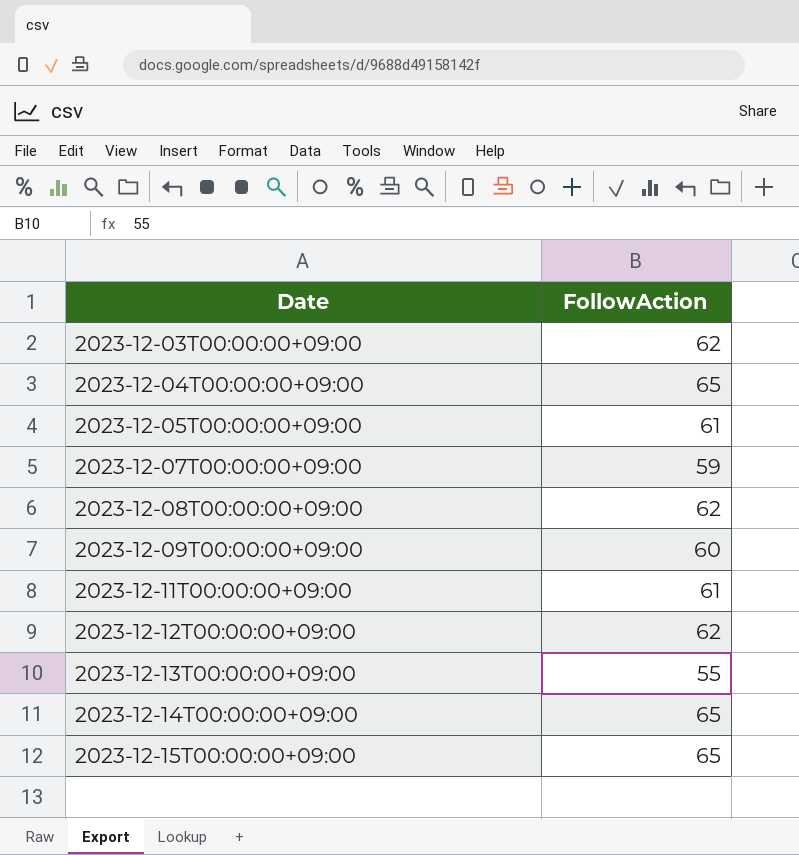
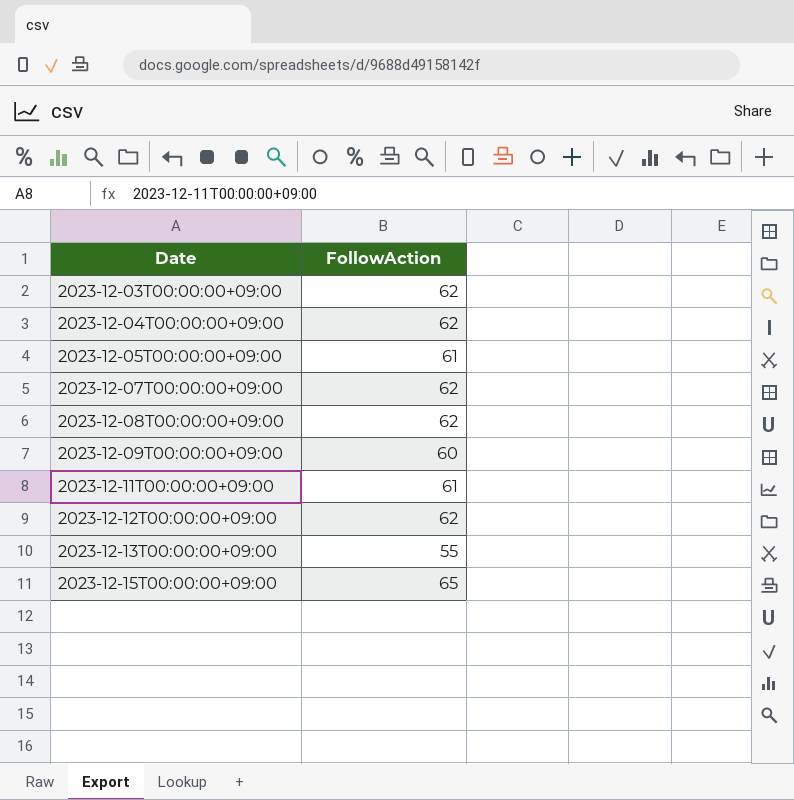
row 2023-12-14T00:00:00+09:00: 65 -> none
2023-12-04T00:00:00+09:00 | FollowAction: 65 -> 62
2023-12-07T00:00:00+09:00 | FollowAction: 59 -> 62

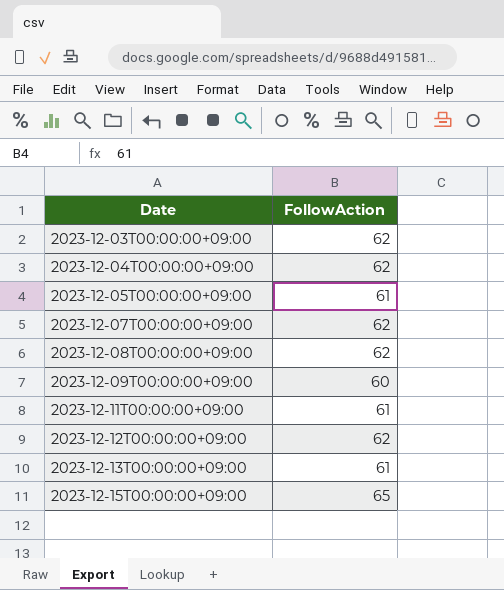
2023-12-13T00:00:00+09:00 | FollowAction: 55 -> 61

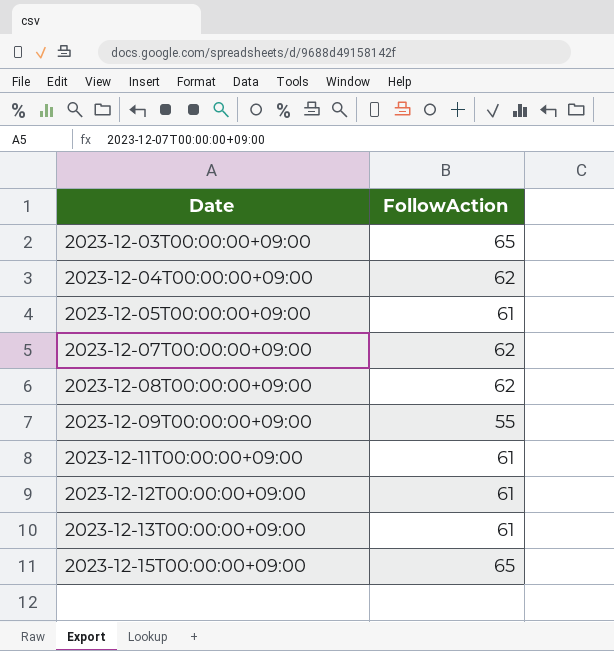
2023-12-03T00:00:00+09:00 | FollowAction: 62 -> 65
2023-12-09T00:00:00+09:00 | FollowAction: 60 -> 55
2023-12-12T00:00:00+09:00 | FollowAction: 62 -> 61

